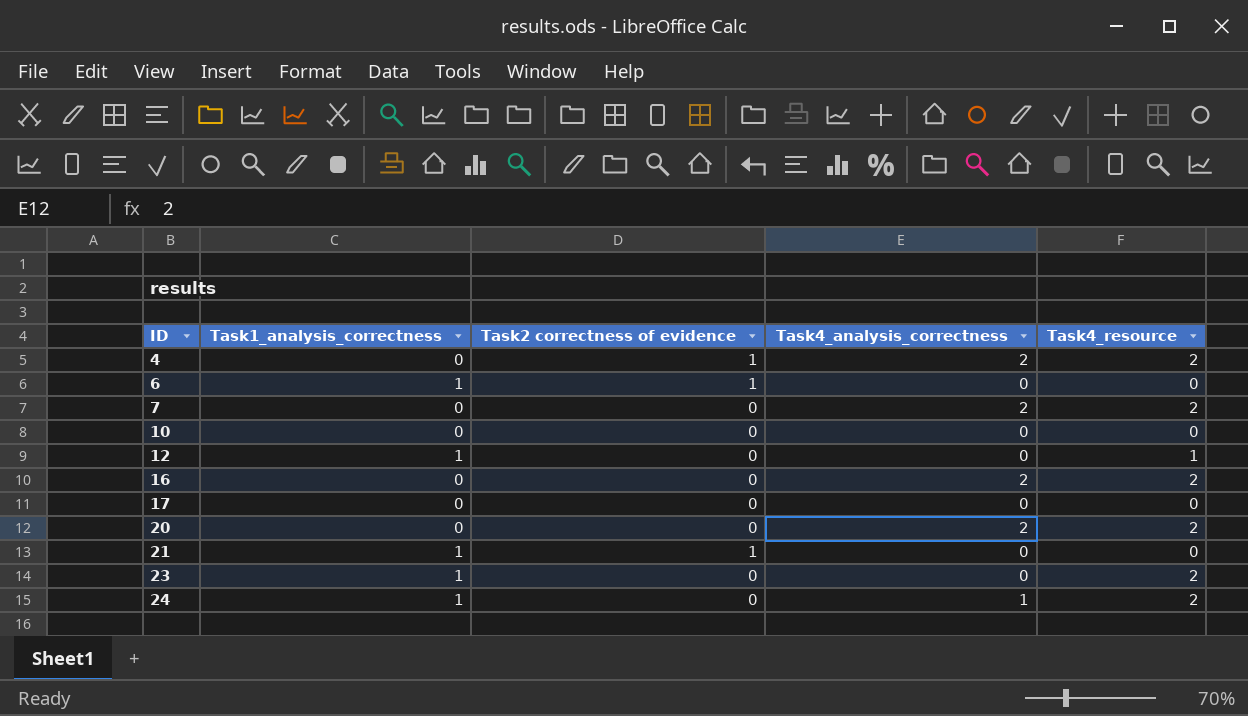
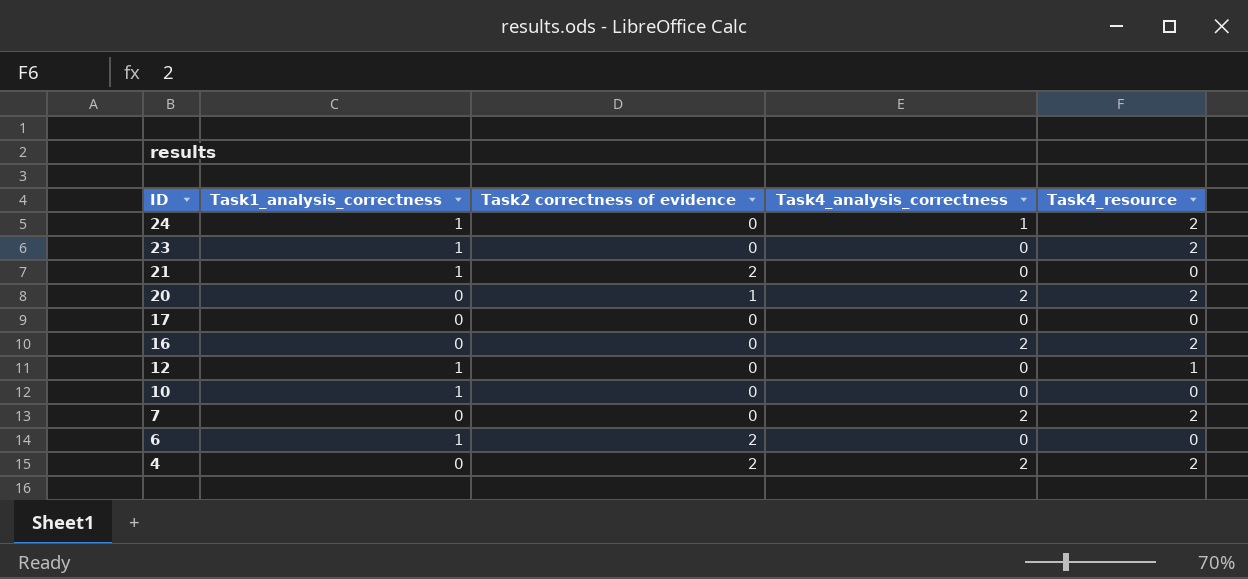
row order: ID ascending -> ID descending
21 | Task2 correctness of evidence: 1 -> 2
20 | Task2 correctness of evidence: 0 -> 1
10 | Task1_analysis_correctness: 0 -> 1
6 | Task2 correctness of evidence: 1 -> 2
4 | Task2 correctness of evidence: 1 -> 2

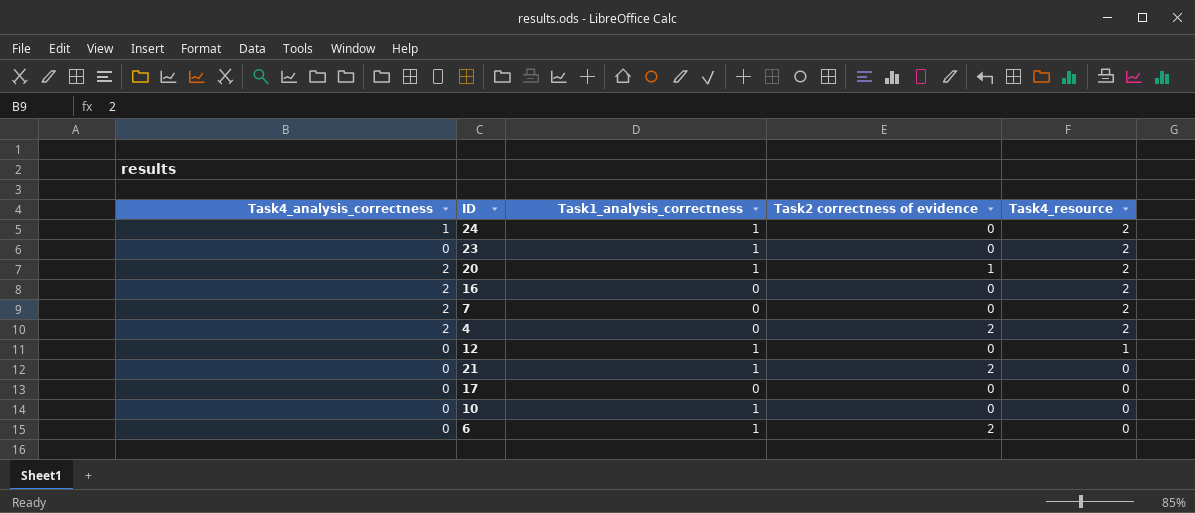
row order: ID descending -> Task4_resource descending
column Task4_analysis_correctness | position: 4 -> 1
20 | Task1_analysis_correctness: 0 -> 1

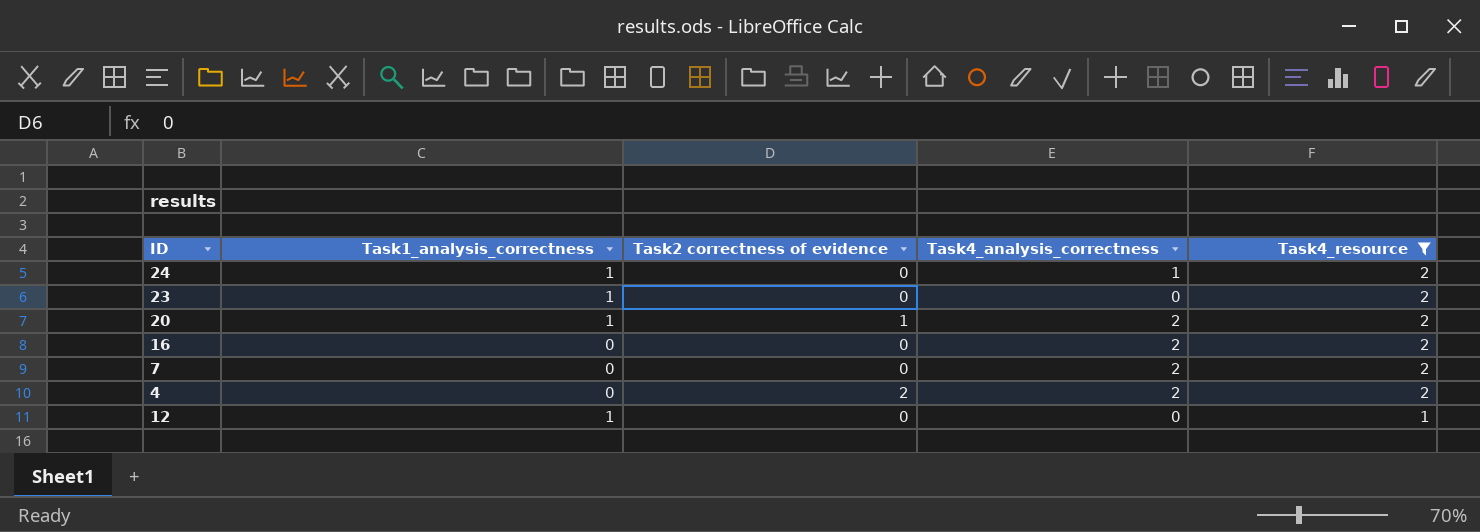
filter: none -> Task4_resource != 0
column Task4_analysis_correctness | position: 1 -> 4

